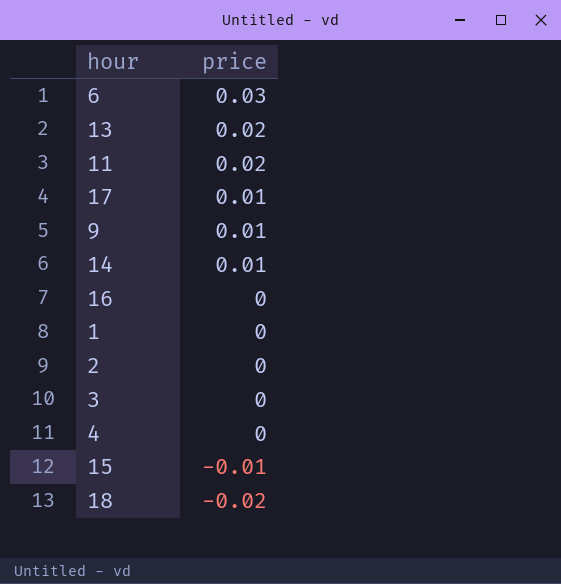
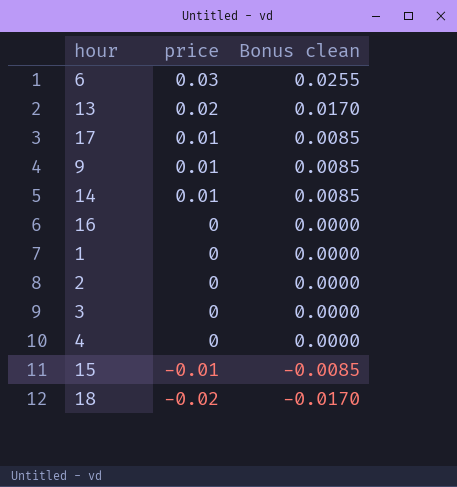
column Bonus clean | formula: none -> [price] * 0.85
row 11: 0.02 -> none

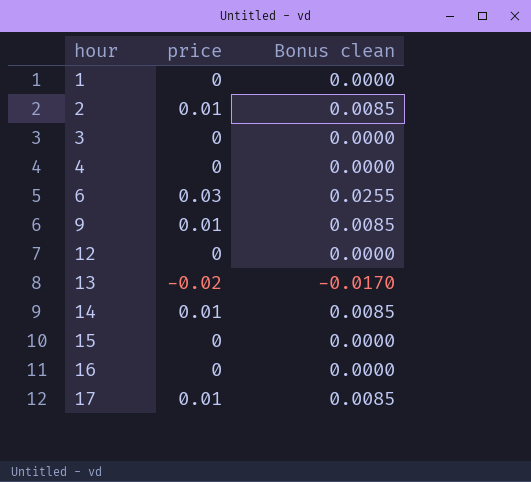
row order: price descending -> hour ascending
row 18: -0.02 | -0.0170 -> none
2 | price: 0 -> 0.01
2 | Bonus clean: 0.0000 -> 0.0085
row 12: none -> 0 | 0.0000
13 | price: 0.02 -> -0.02
13 | Bonus clean: 0.0170 -> -0.0170
15 | price: -0.01 -> 0
15 | Bonus clean: -0.0085 -> 0.0000

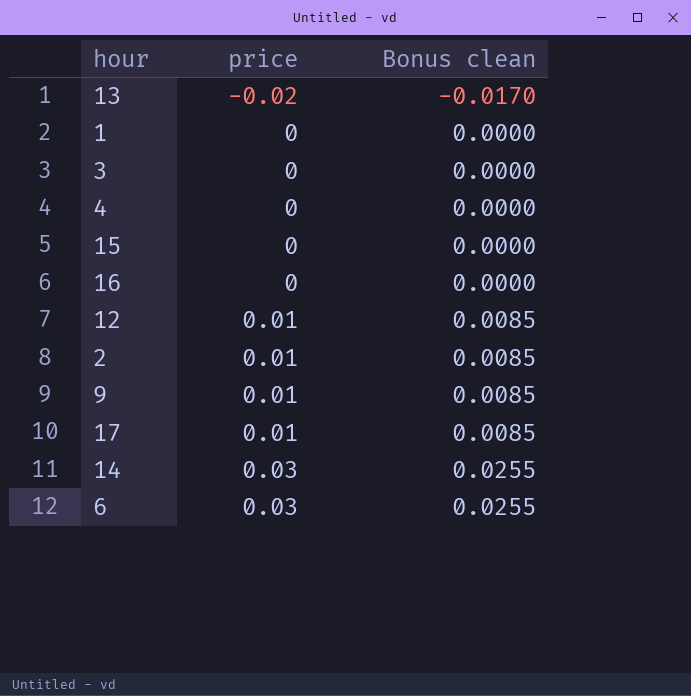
row order: hour ascending -> price ascending
12 | price: 0 -> 0.01
12 | Bonus clean: 0.0000 -> 0.0085
14 | price: 0.01 -> 0.03
14 | Bonus clean: 0.0085 -> 0.0255

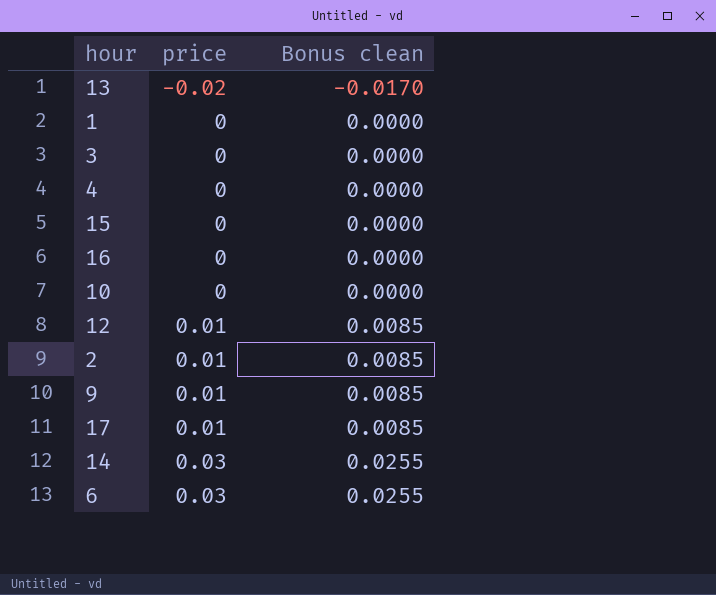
row 10: none -> 0 | 0.0000

